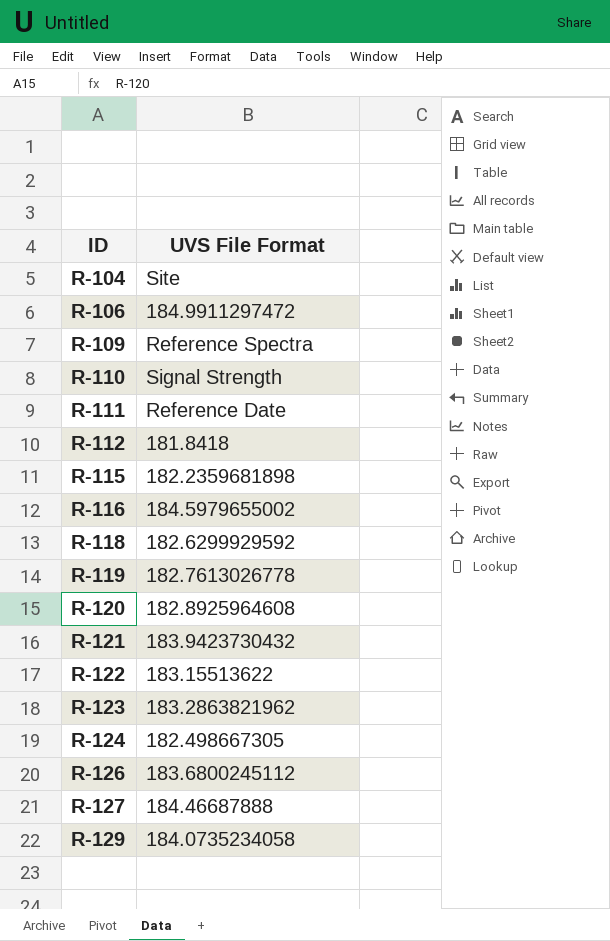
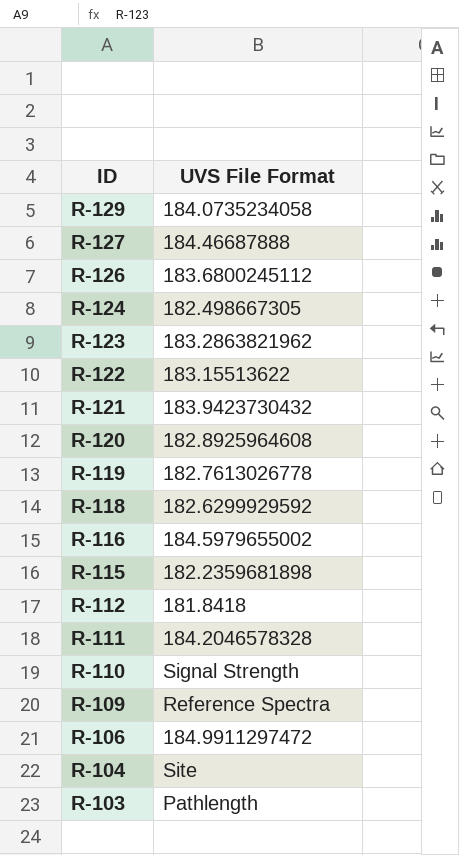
row order: ID ascending -> ID descending
R-111 | UVS File Format: Reference Date -> 184.2046578328
row R-103: none -> Pathlength

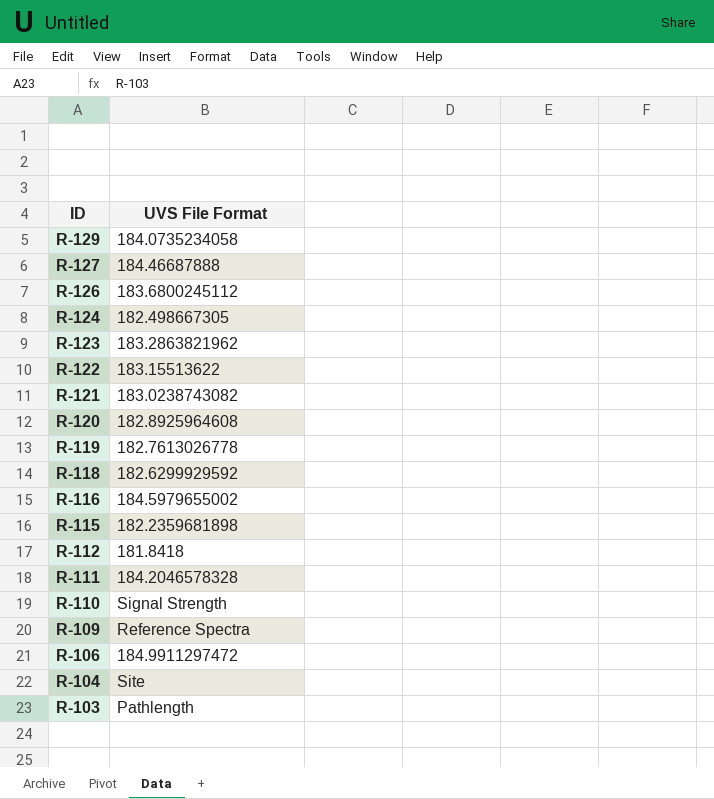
R-121 | UVS File Format: 183.9423730432 -> 183.0238743082

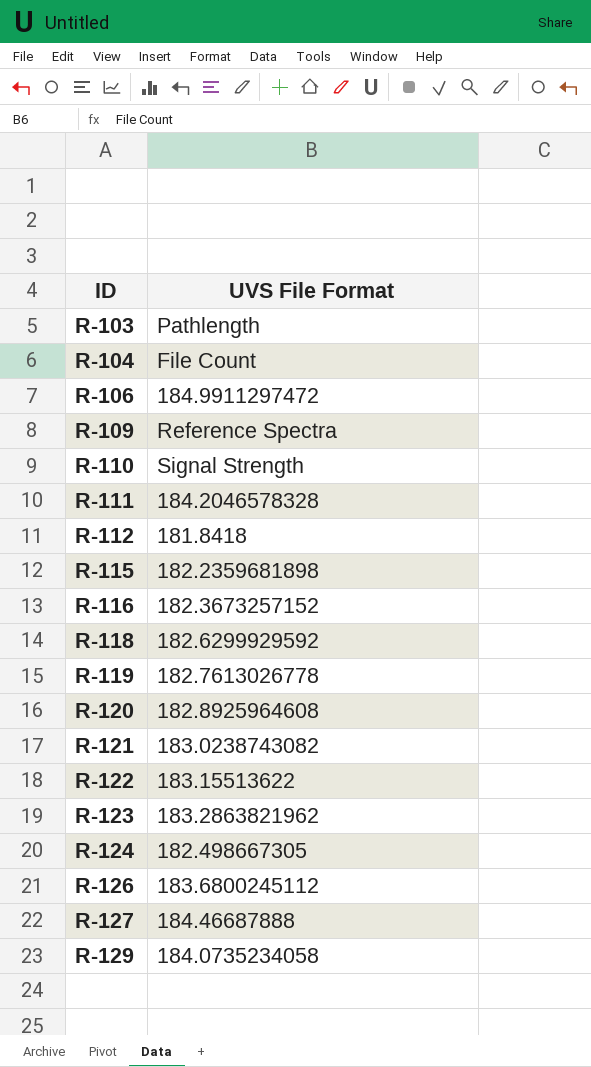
row order: ID descending -> ID ascending
R-104 | UVS File Format: Site -> File Count
R-116 | UVS File Format: 184.5979655002 -> 182.3673257152

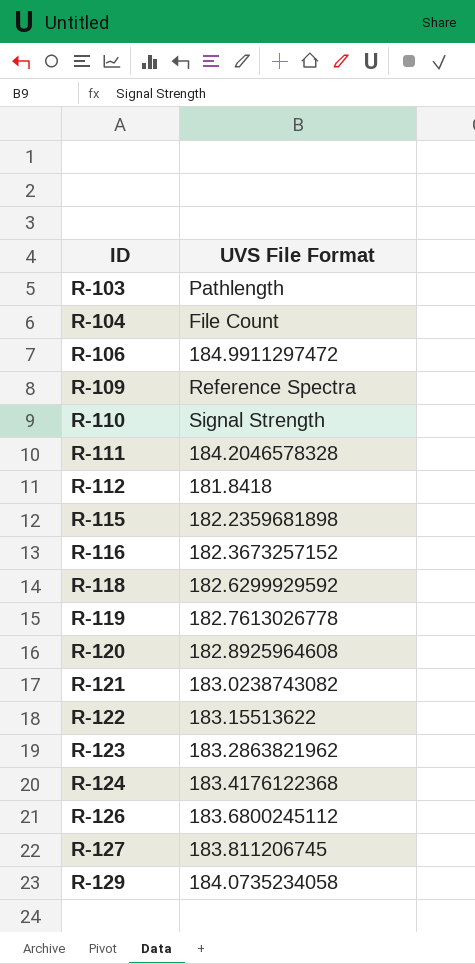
R-124 | UVS File Format: 182.498667305 -> 183.4176122368
R-127 | UVS File Format: 184.46687888 -> 183.811206745

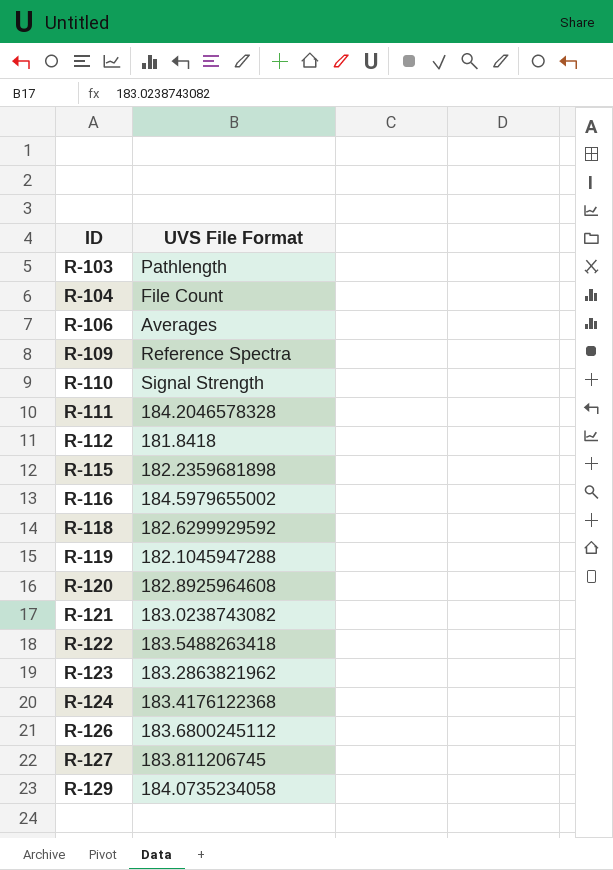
R-106 | UVS File Format: 184.9911297472 -> Averages
R-116 | UVS File Format: 182.3673257152 -> 184.5979655002
R-119 | UVS File Format: 182.7613026778 -> 182.1045947288
R-122 | UVS File Format: 183.15513622 -> 183.5488263418

